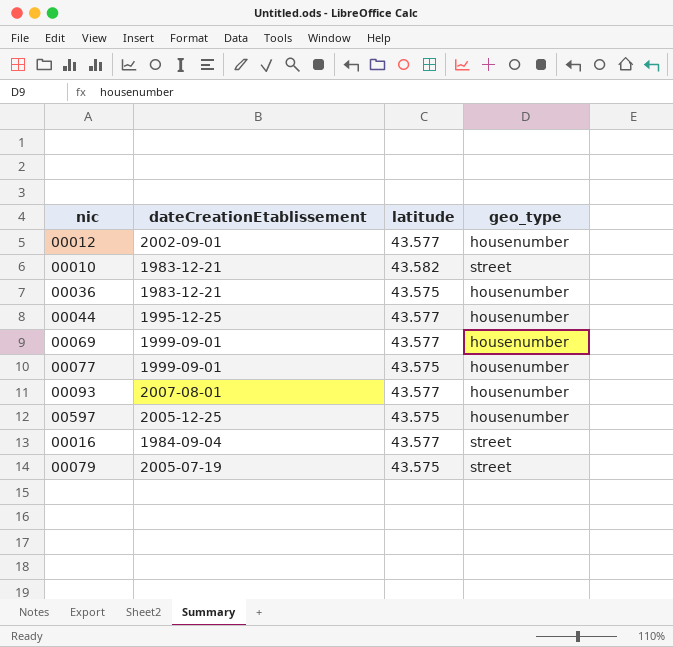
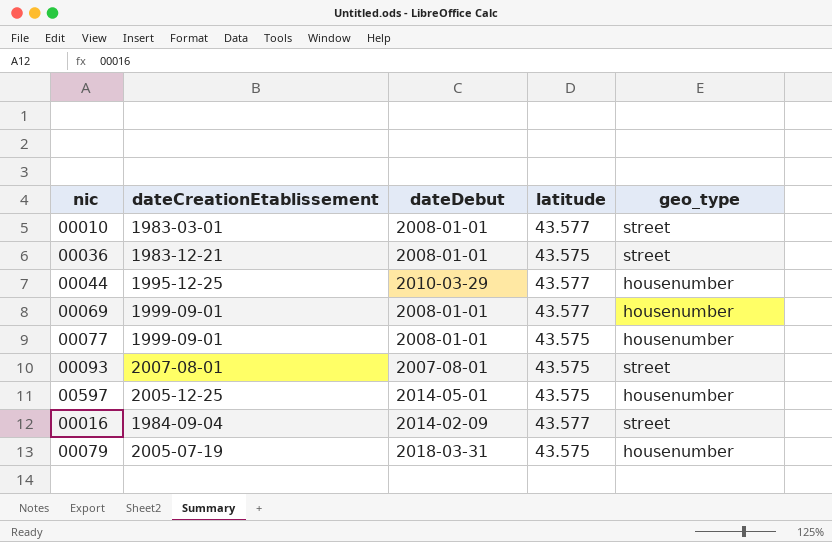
column dateDebut | position: none -> 3
row 00012: 2002-09-01 | 43.577 | housenumber -> none
00010 | dateCreationEtablissement: 1983-12-21 -> 1983-03-01
00010 | latitude: 43.582 -> 43.577
00036 | geo_type: housenumber -> street
00093 | latitude: 43.577 -> 43.575
00093 | geo_type: housenumber -> street
00079 | geo_type: street -> housenumber

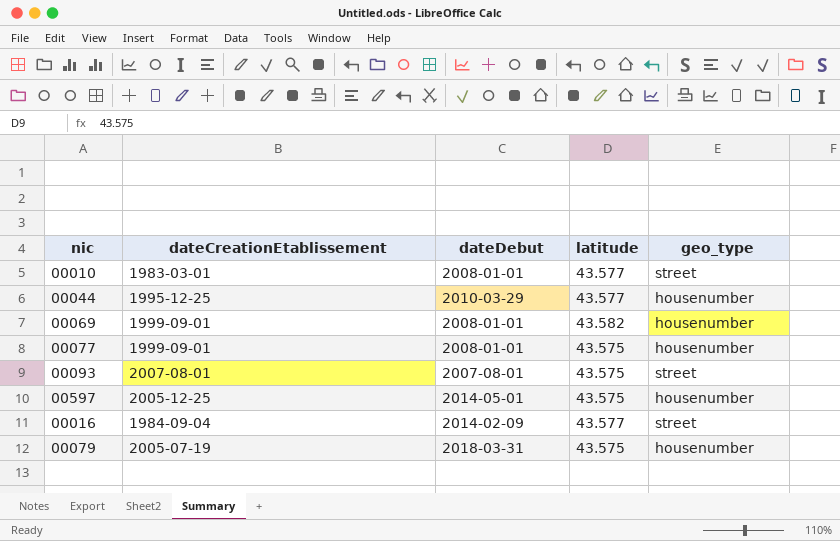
row 00036: 1983-12-21 | 2008-01-01 | 43.575 | street -> none
00069 | latitude: 43.577 -> 43.582

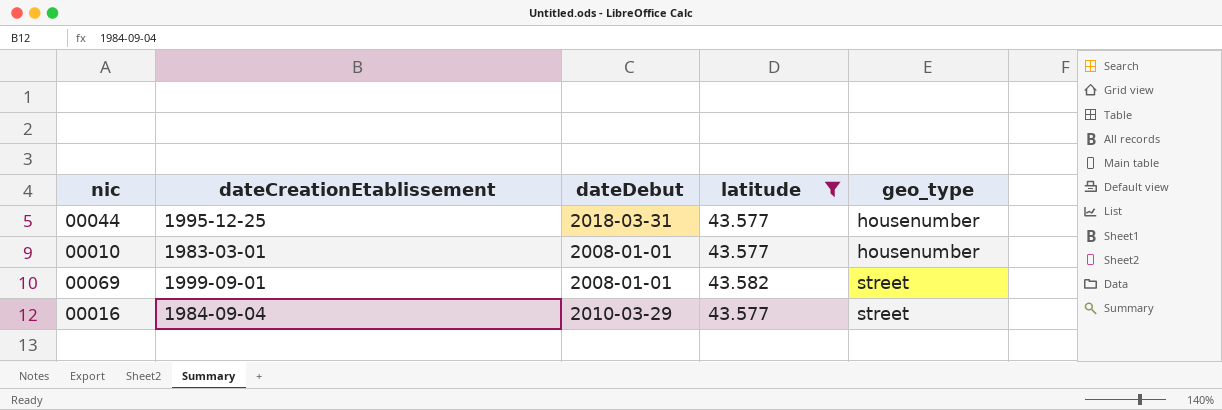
filter: none -> latitude != 43.575
row order: none -> geo_type ascending
00044 | dateDebut: 2010-03-29 -> 2018-03-31
00010 | geo_type: street -> housenumber
00069 | geo_type: housenumber -> street
00016 | dateDebut: 2014-02-09 -> 2010-03-29

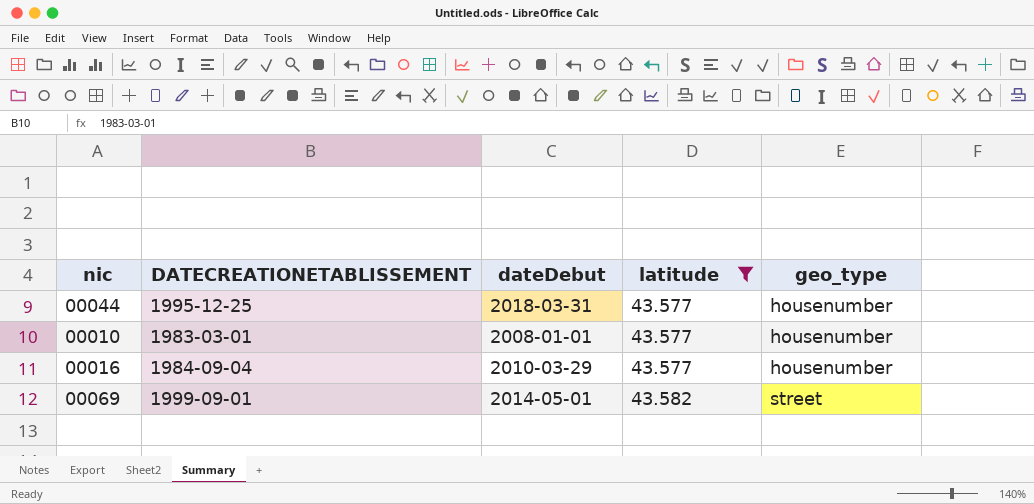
row order: geo_type ascending -> latitude ascending
column name: dateCreationEtablissement -> DATECREATIONETABLISSEMENT
00016 | geo_type: street -> housenumber
00069 | dateDebut: 2008-01-01 -> 2014-05-01

